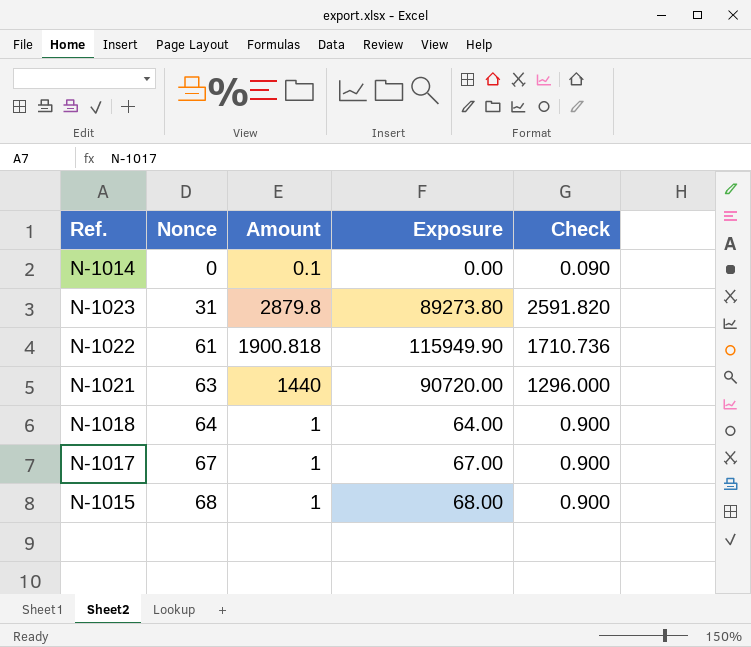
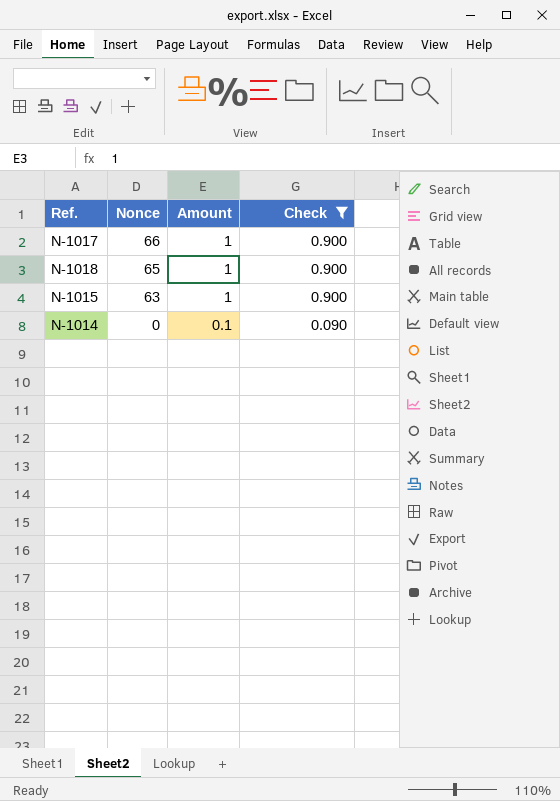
filter: none -> Check <= 0.900
row order: Nonce ascending -> Nonce descending
column Exposure | formula: [Nonce] * [Amount] -> none
N-1017 | Nonce: 67 -> 66
N-1018 | Nonce: 64 -> 65
N-1015 | Nonce: 68 -> 63

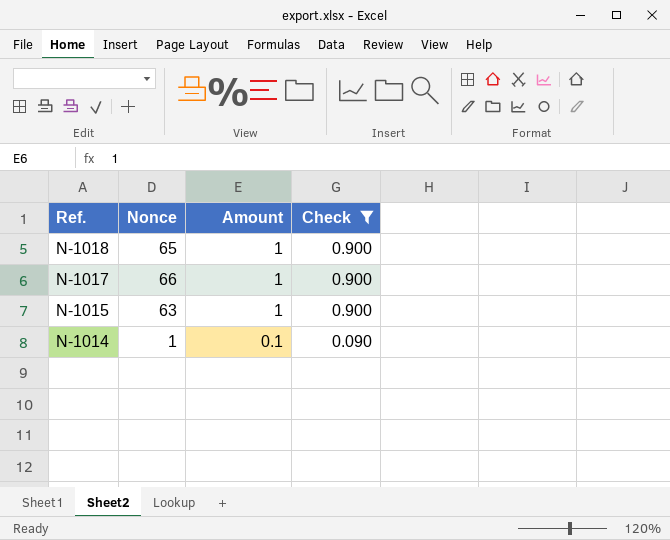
row order: Nonce descending -> Ref. descending
N-1014 | Nonce: 0 -> 1

